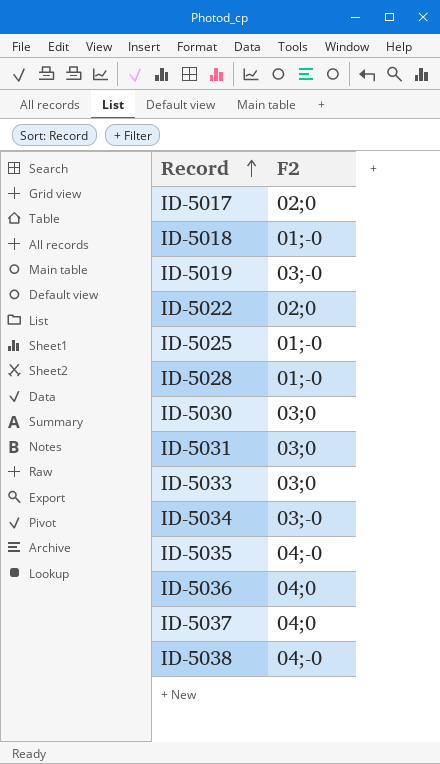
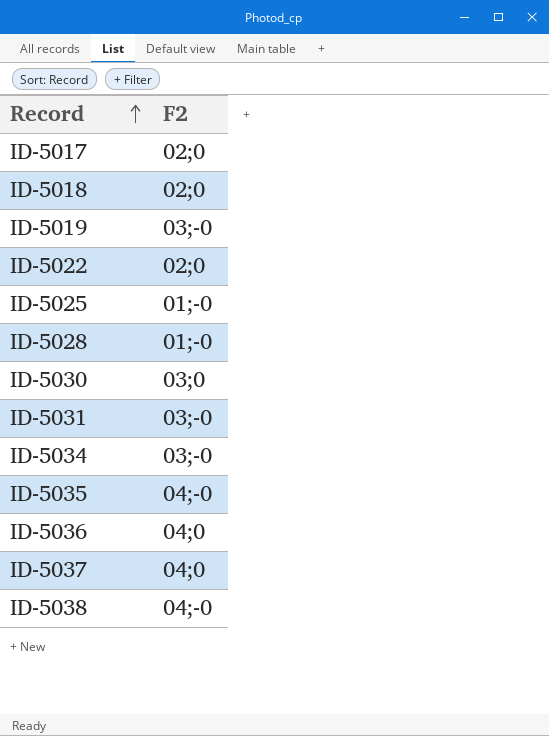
row ID-5033: 03;0 -> none
ID-5018 | F2: 01;-0 -> 02;0
ID-5031 | F2: 03;0 -> 03;-0

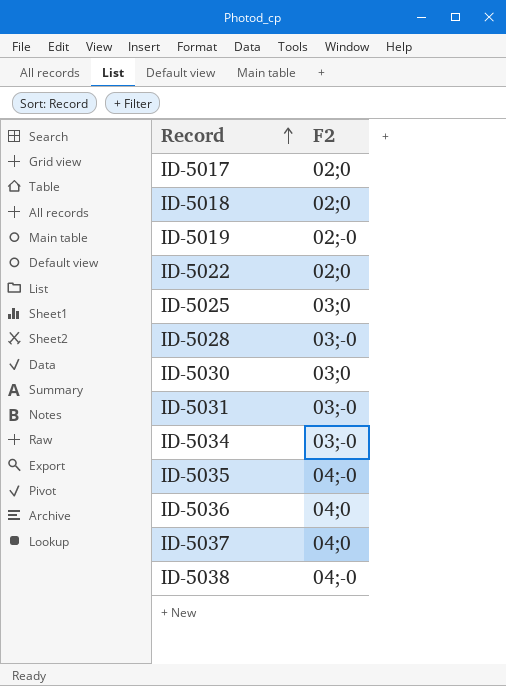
ID-5019 | F2: 03;-0 -> 02;-0
ID-5025 | F2: 01;-0 -> 03;0
ID-5028 | F2: 01;-0 -> 03;-0

